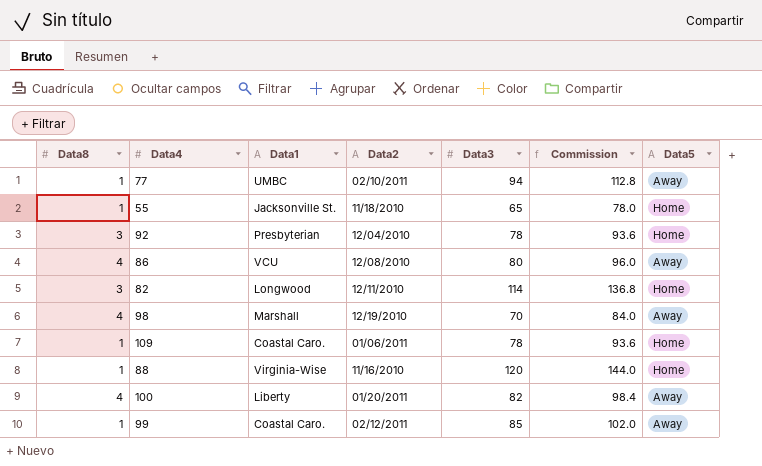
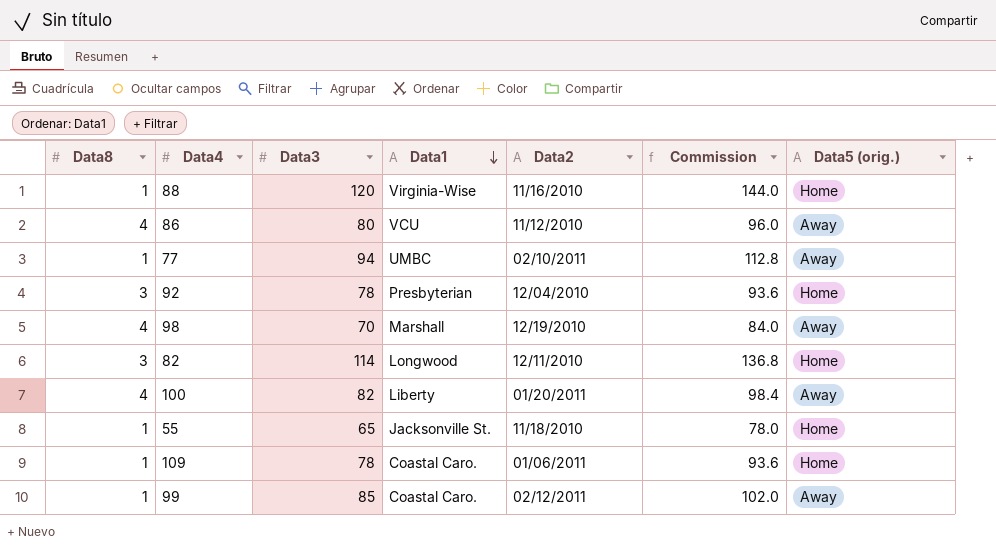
row order: none -> Data1 descending
column Data3 | position: 5 -> 3
column name: Data5 -> Data5 (orig.)
86 | Data2: 12/08/2010 -> 11/12/2010

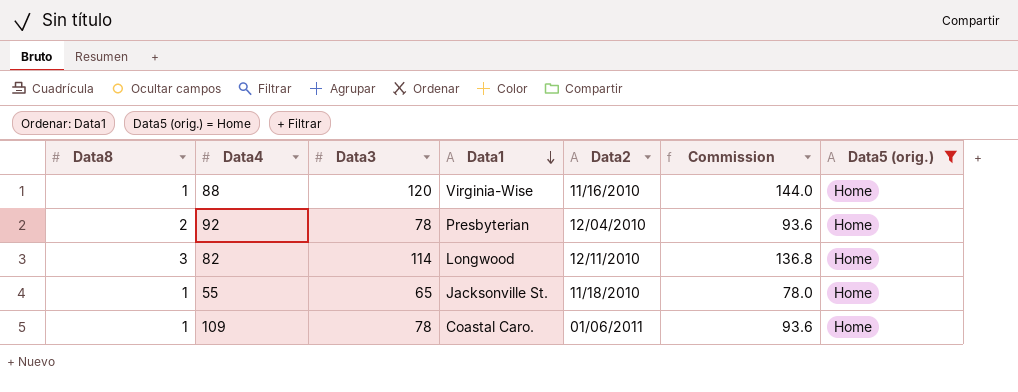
filter: none -> Data5 (orig.) = Home
92 | Data8: 3 -> 2

